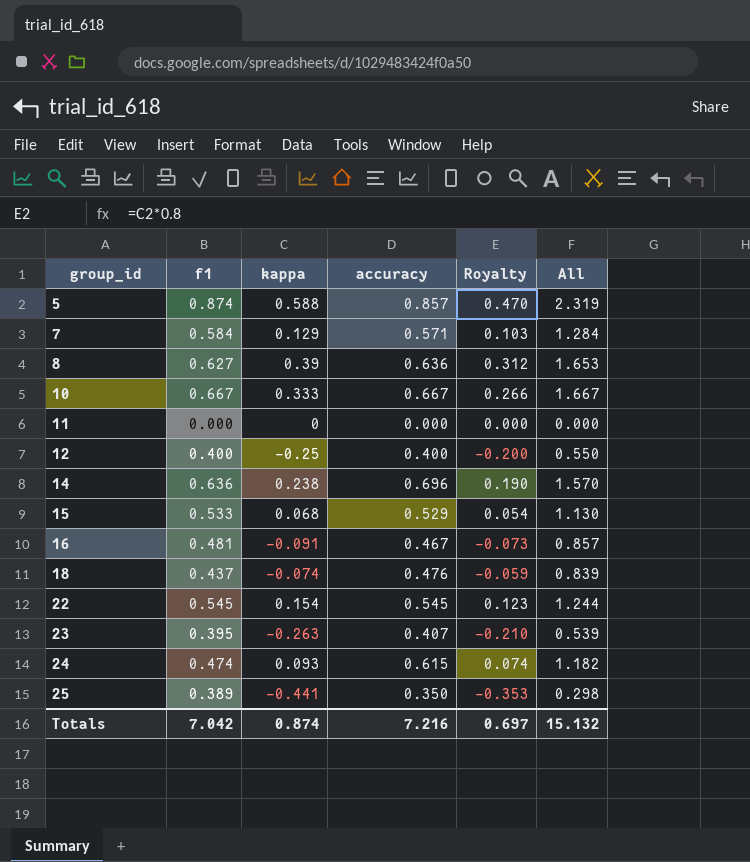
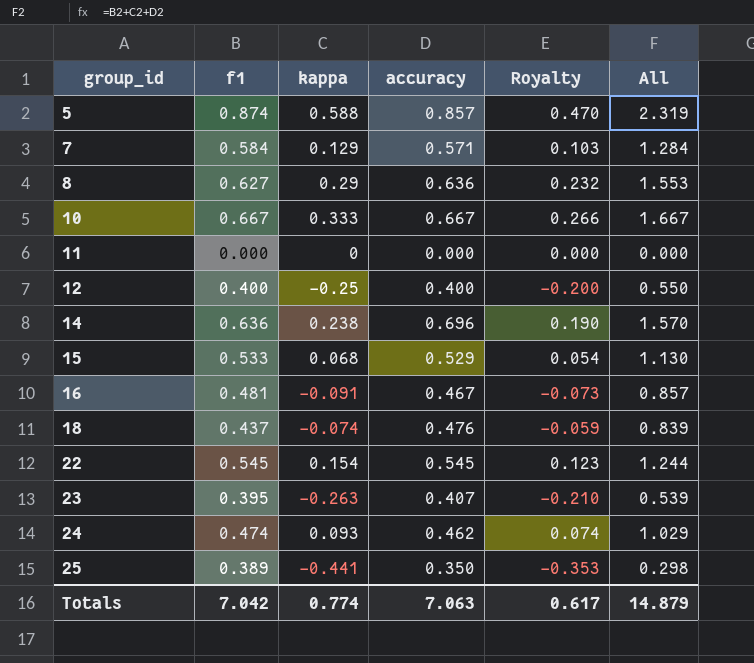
8 | kappa: 0.39 -> 0.29
8 | Royalty: 0.312 -> 0.232
8 | All: 1.653 -> 1.553
24 | accuracy: 0.615 -> 0.462
24 | All: 1.182 -> 1.029
Totals | kappa: 0.874 -> 0.774
Totals | accuracy: 7.216 -> 7.063
Totals | Royalty: 0.697 -> 0.617
Totals | All: 15.132 -> 14.879

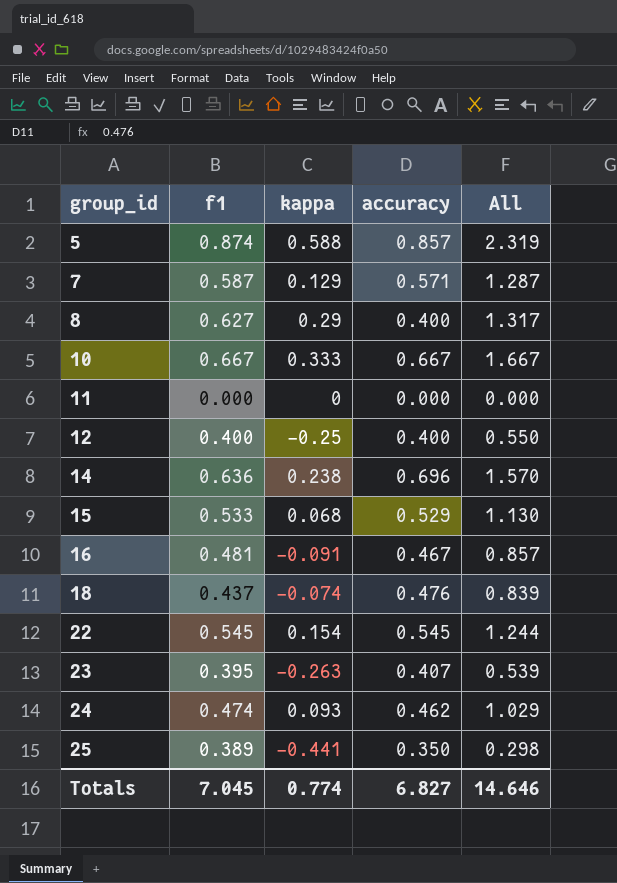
column Royalty | formula: [kappa] * 0.8 -> none
7 | f1: 0.584 -> 0.587
7 | All: 1.284 -> 1.287
8 | accuracy: 0.636 -> 0.400
8 | All: 1.553 -> 1.317
Totals | f1: 7.042 -> 7.045
Totals | accuracy: 7.063 -> 6.827
Totals | All: 14.879 -> 14.646

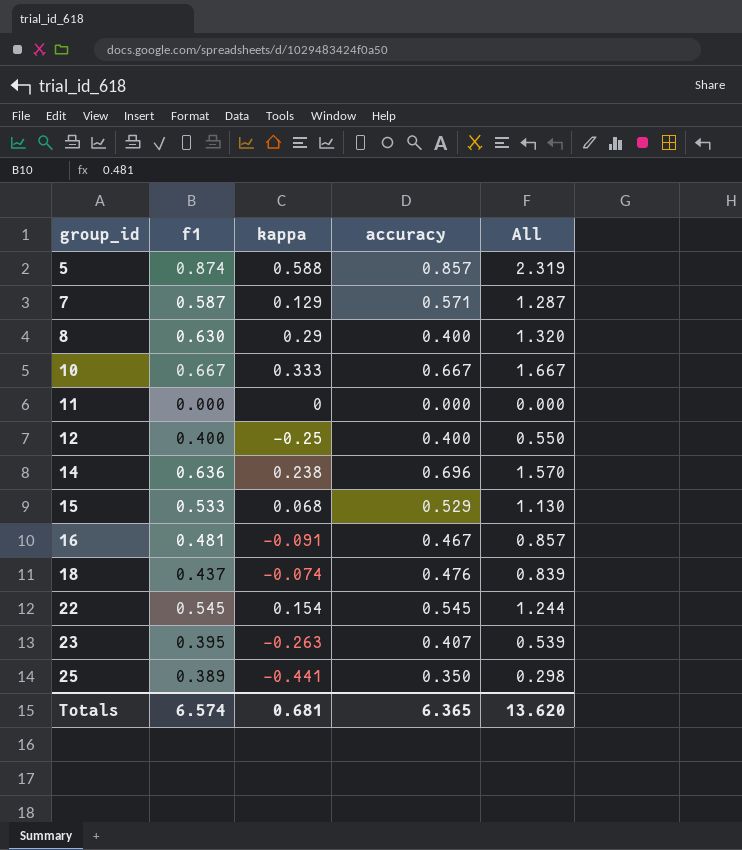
row 24: 0.474 | 0.093 | 0.462 | 1.029 -> none
8 | f1: 0.627 -> 0.630
8 | All: 1.317 -> 1.320
Totals | f1: 7.045 -> 6.574
Totals | kappa: 0.774 -> 0.681
Totals | accuracy: 6.827 -> 6.365
Totals | All: 14.646 -> 13.620

